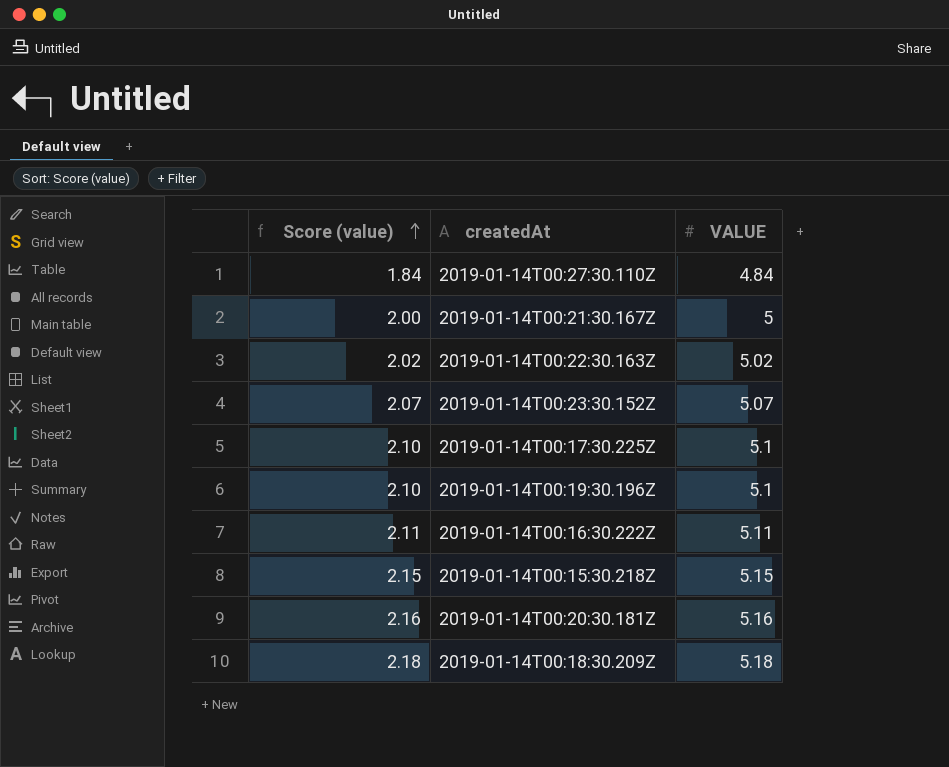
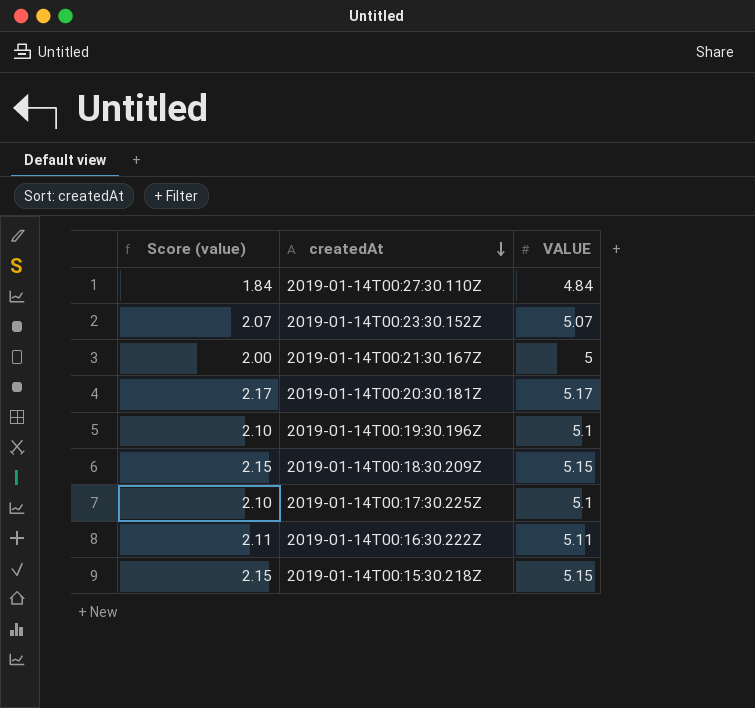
row order: Score (value) ascending -> createdAt descending
row 2019-01-14T00:22:30.163Z: 2.02 | 5.02 -> none
2019-01-14T00:20:30.181Z | Score (value): 2.16 -> 2.17
2019-01-14T00:20:30.181Z | VALUE: 5.16 -> 5.17
2019-01-14T00:18:30.209Z | Score (value): 2.18 -> 2.15
2019-01-14T00:18:30.209Z | VALUE: 5.18 -> 5.15

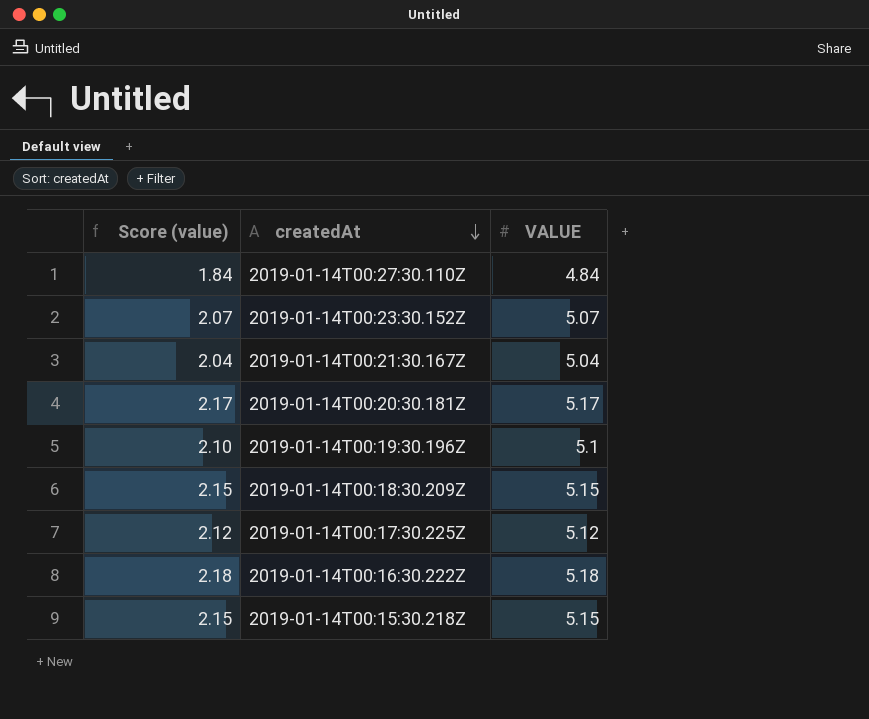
2019-01-14T00:21:30.167Z | Score (value): 2.00 -> 2.04
2019-01-14T00:21:30.167Z | VALUE: 5 -> 5.04
2019-01-14T00:17:30.225Z | Score (value): 2.10 -> 2.12
2019-01-14T00:17:30.225Z | VALUE: 5.1 -> 5.12
2019-01-14T00:16:30.222Z | Score (value): 2.11 -> 2.18
2019-01-14T00:16:30.222Z | VALUE: 5.11 -> 5.18

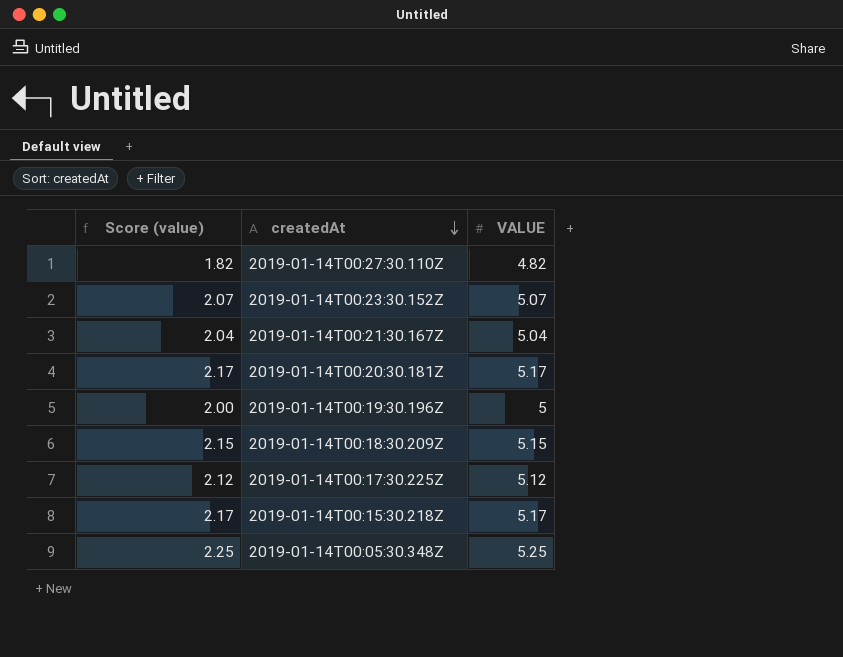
row 2019-01-14T00:16:30.222Z: 2.18 | 5.18 -> none
2019-01-14T00:27:30.110Z | Score (value): 1.84 -> 1.82
2019-01-14T00:27:30.110Z | VALUE: 4.84 -> 4.82
2019-01-14T00:19:30.196Z | Score (value): 2.10 -> 2.00
2019-01-14T00:19:30.196Z | VALUE: 5.1 -> 5
2019-01-14T00:15:30.218Z | Score (value): 2.15 -> 2.17
2019-01-14T00:15:30.218Z | VALUE: 5.15 -> 5.17
row 2019-01-14T00:05:30.348Z: none -> 2.25 | 5.25

